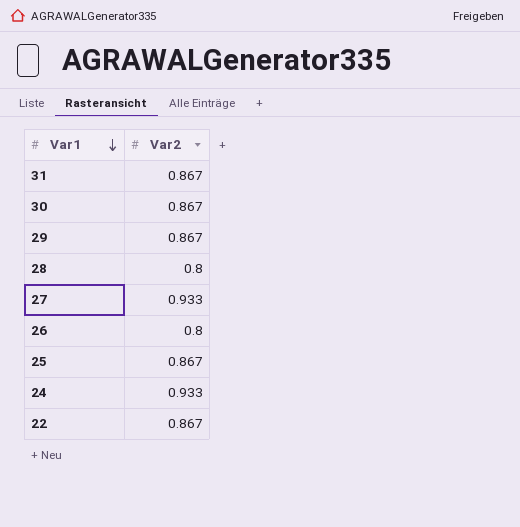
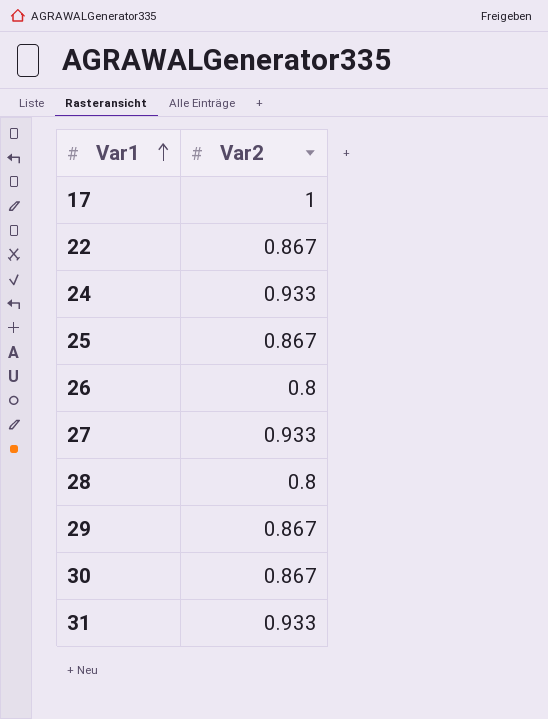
row order: Var1 descending -> Var1 ascending
row 17: none -> 1
31 | Var2: 0.867 -> 0.933

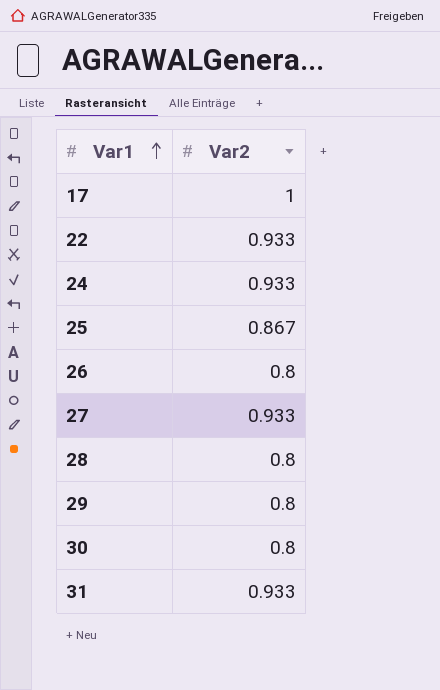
22 | Var2: 0.867 -> 0.933
29 | Var2: 0.867 -> 0.8
30 | Var2: 0.867 -> 0.8

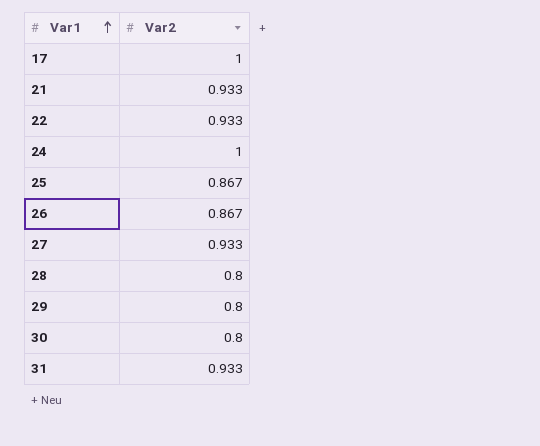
row 21: none -> 0.933
24 | Var2: 0.933 -> 1
26 | Var2: 0.8 -> 0.867

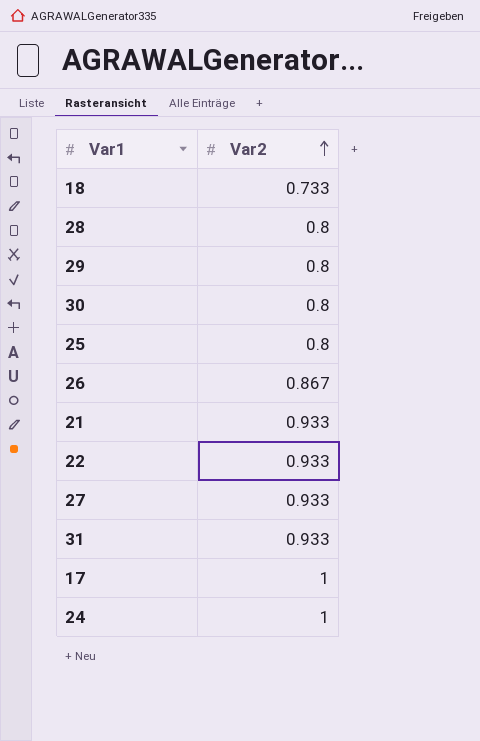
row order: Var1 ascending -> Var2 ascending
row 18: none -> 0.733
25 | Var2: 0.867 -> 0.8

